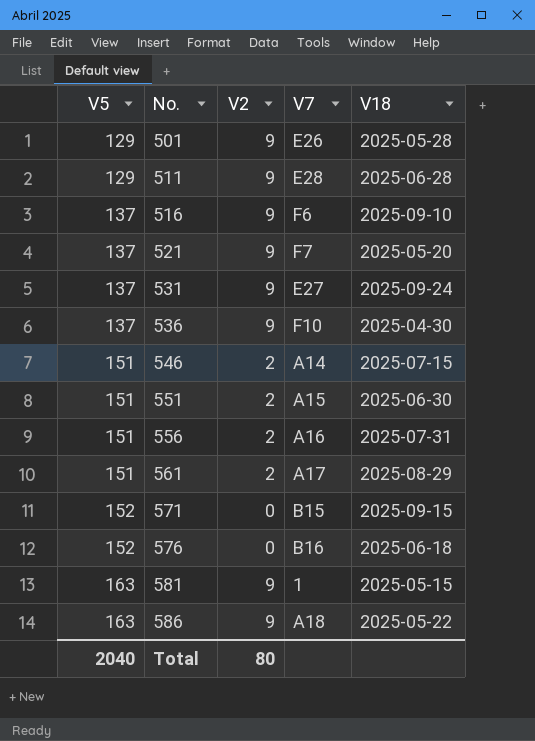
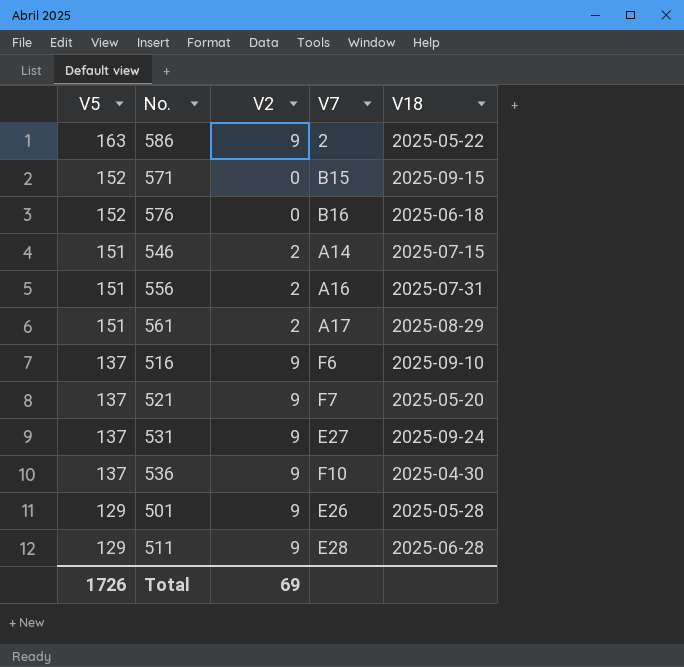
row order: V5 ascending -> V5 descending
row 551: 151 | 2 | A15 | 2025-06-30 -> none
row 581: 163 | 9 | 1 | 2025-05-15 -> none
586 | V7: A18 -> 2
Total | V5: 2040 -> 1726
Total | V2: 80 -> 69

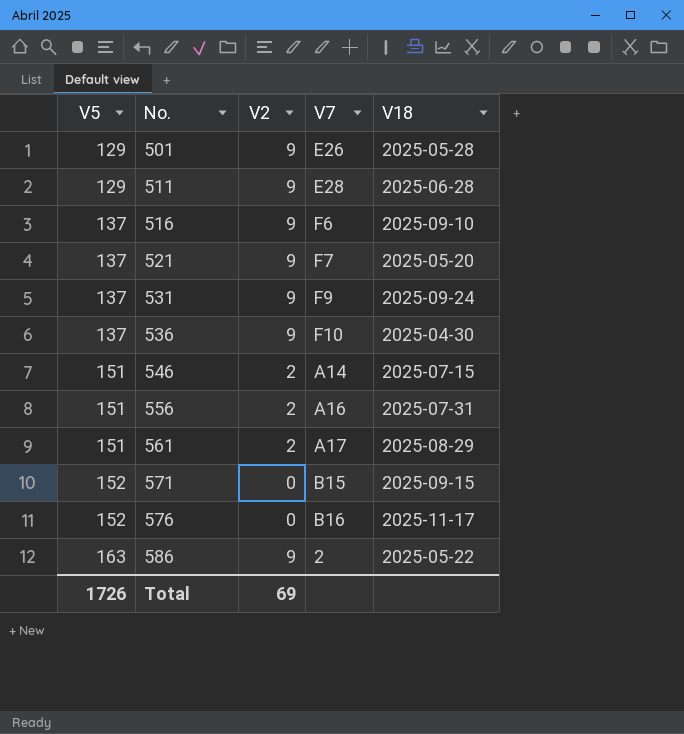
row order: V5 descending -> V5 ascending
531 | V7: E27 -> F9
576 | V18: 2025-06-18 -> 2025-11-17

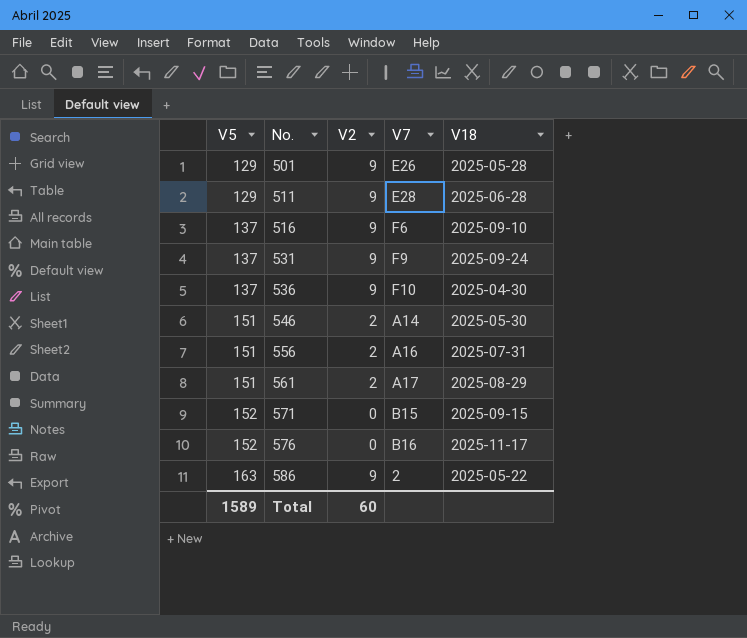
row 521: 137 | 9 | F7 | 2025-05-20 -> none
546 | V18: 2025-07-15 -> 2025-05-30
Total | V5: 1726 -> 1589
Total | V2: 69 -> 60

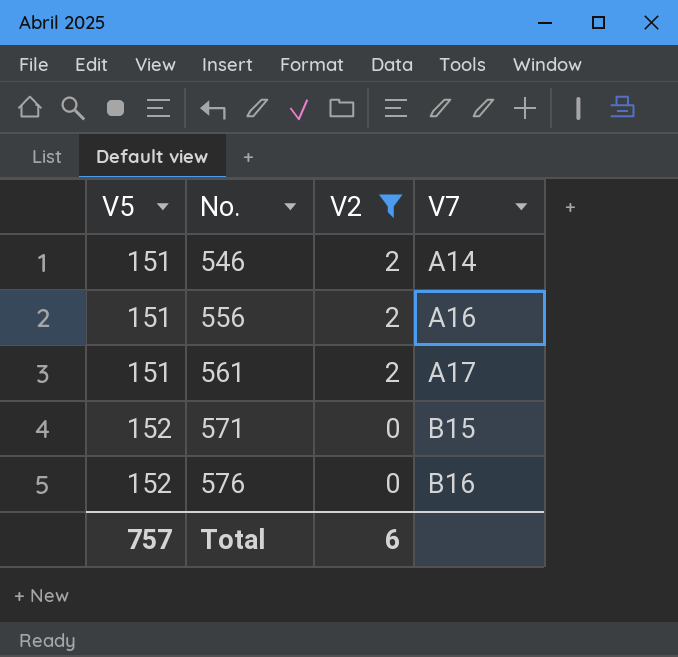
filter: none -> V2 != 9
column V18 | position: 5 -> none
Total | V5: 1589 -> 757
Total | V2: 60 -> 6

